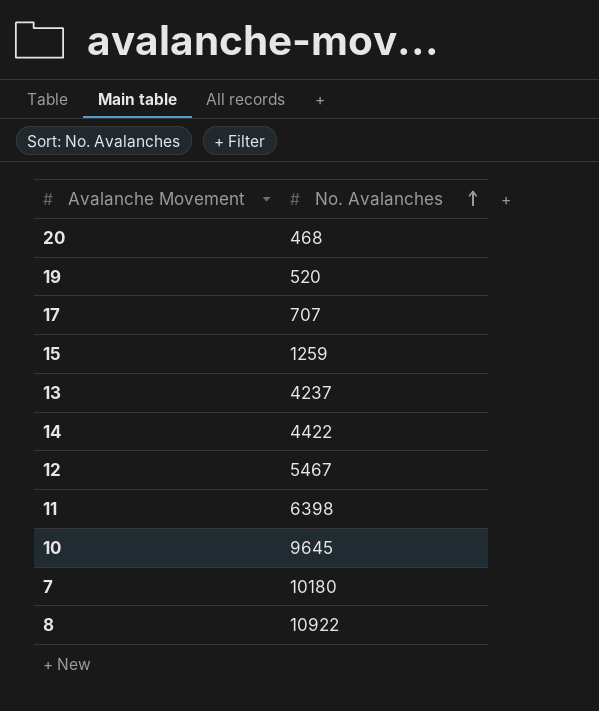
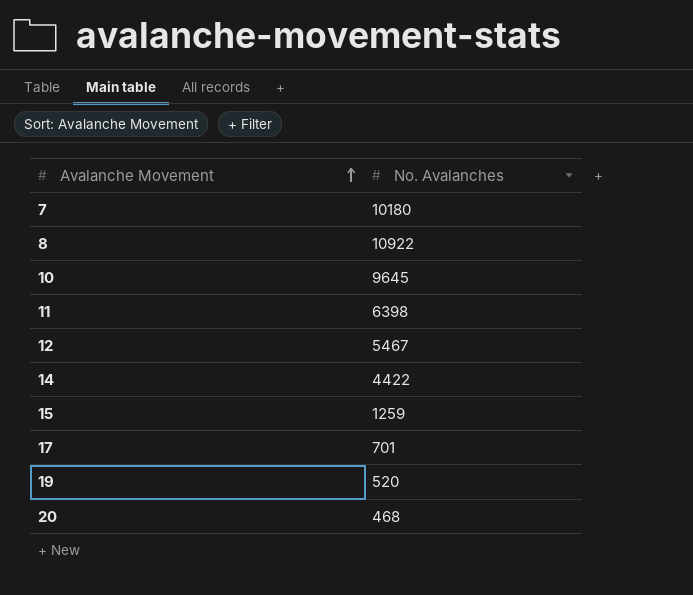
row order: No. Avalanches ascending -> Avalanche Movement ascending
row 13: 4237 -> none
17 | No. Avalanches: 707 -> 701

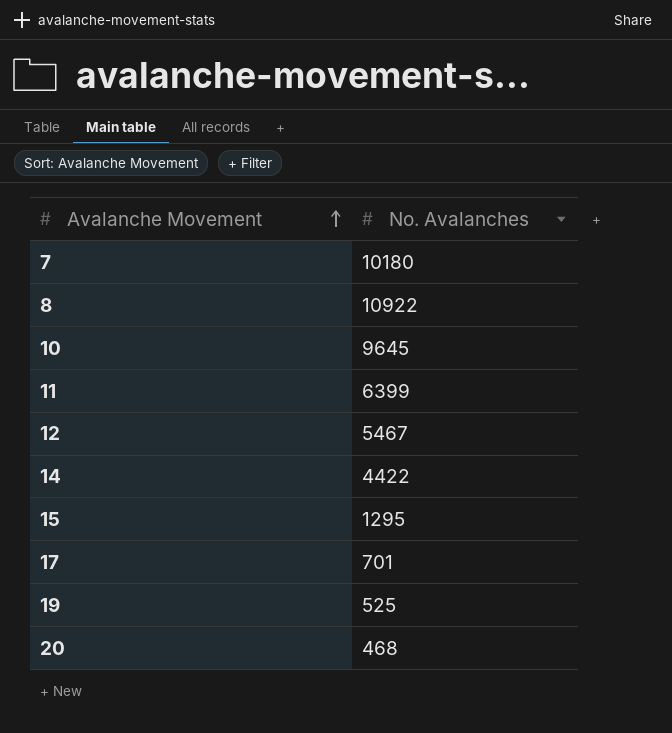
11 | No. Avalanches: 6398 -> 6399
15 | No. Avalanches: 1259 -> 1295
19 | No. Avalanches: 520 -> 525

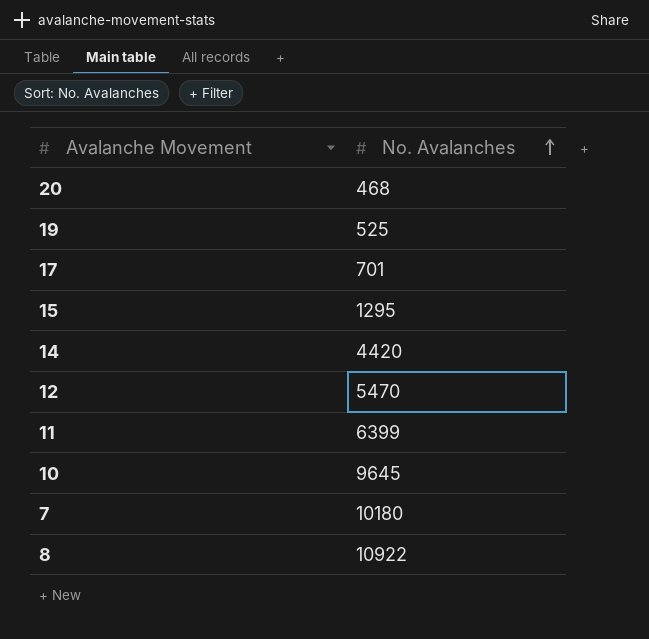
row order: Avalanche Movement ascending -> No. Avalanches ascending
14 | No. Avalanches: 4422 -> 4420
12 | No. Avalanches: 5467 -> 5470

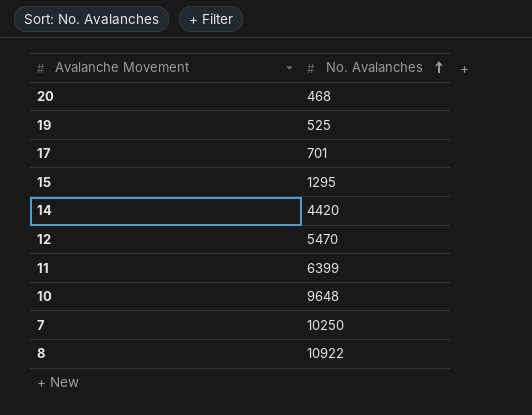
10 | No. Avalanches: 9645 -> 9648
7 | No. Avalanches: 10180 -> 10250

